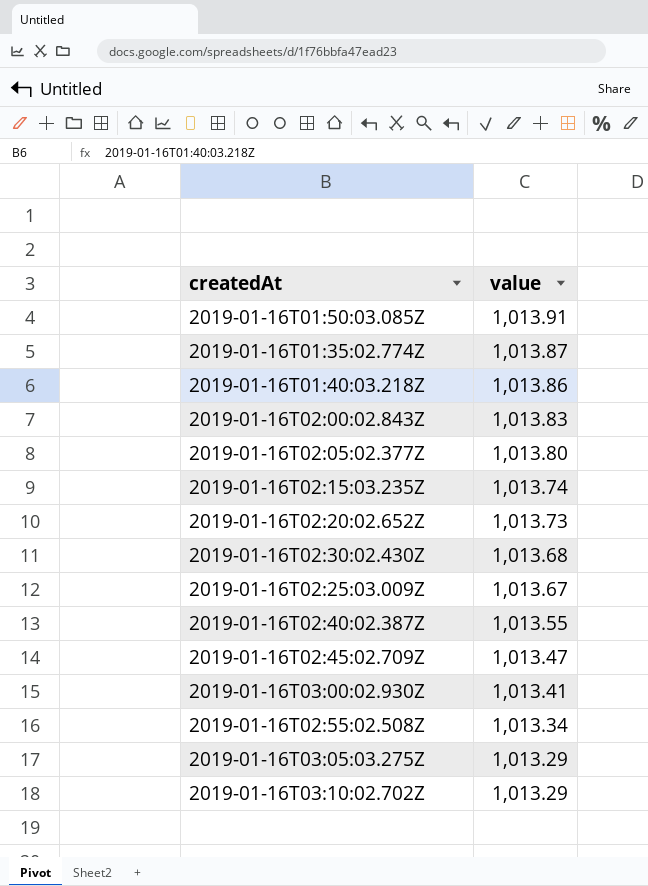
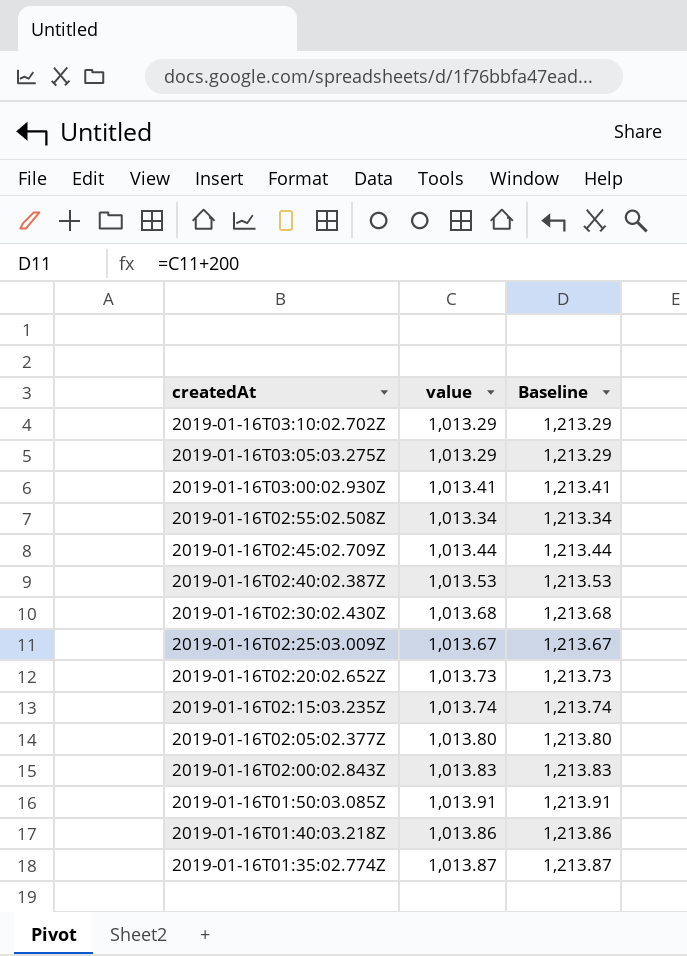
row order: value descending -> createdAt descending
column Baseline | formula: none -> [value] + 200
2019-01-16T02:45:02.709Z | value: 1,013.47 -> 1,013.44
2019-01-16T02:40:02.387Z | value: 1,013.55 -> 1,013.53

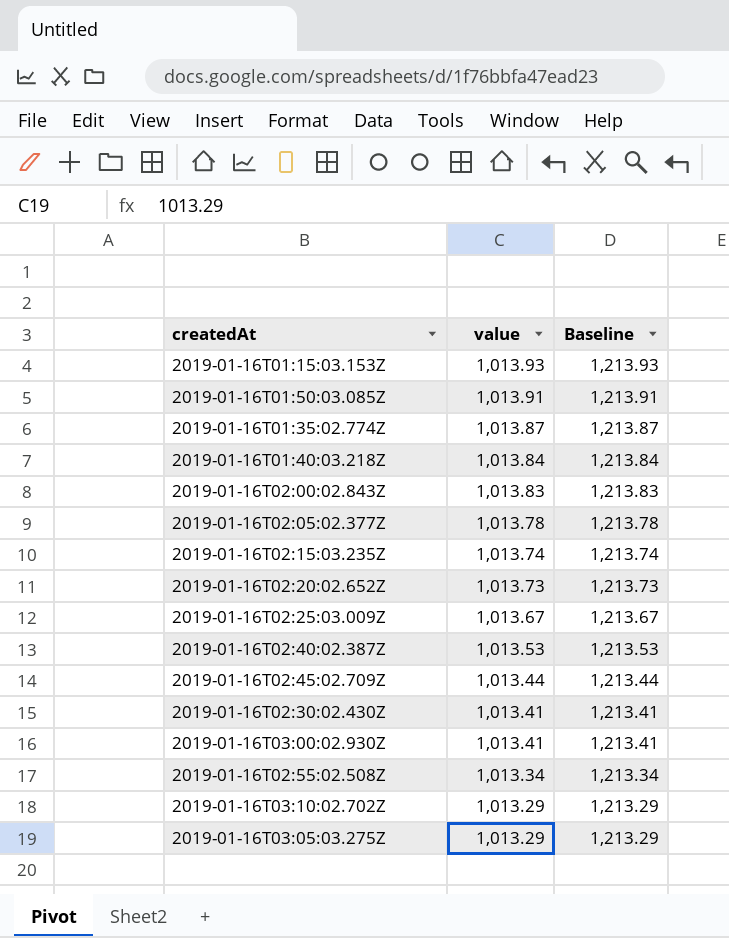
row order: createdAt descending -> value descending
row 2019-01-16T01:15:03.153Z: none -> 1,013.93 | 1,213.93
2019-01-16T01:40:03.218Z | value: 1,013.86 -> 1,013.84
2019-01-16T01:40:03.218Z | Baseline: 1,213.86 -> 1,213.84
2019-01-16T02:05:02.377Z | value: 1,013.80 -> 1,013.78
2019-01-16T02:05:02.377Z | Baseline: 1,213.80 -> 1,213.78
2019-01-16T02:30:02.430Z | value: 1,013.68 -> 1,013.41
2019-01-16T02:30:02.430Z | Baseline: 1,213.68 -> 1,213.41

